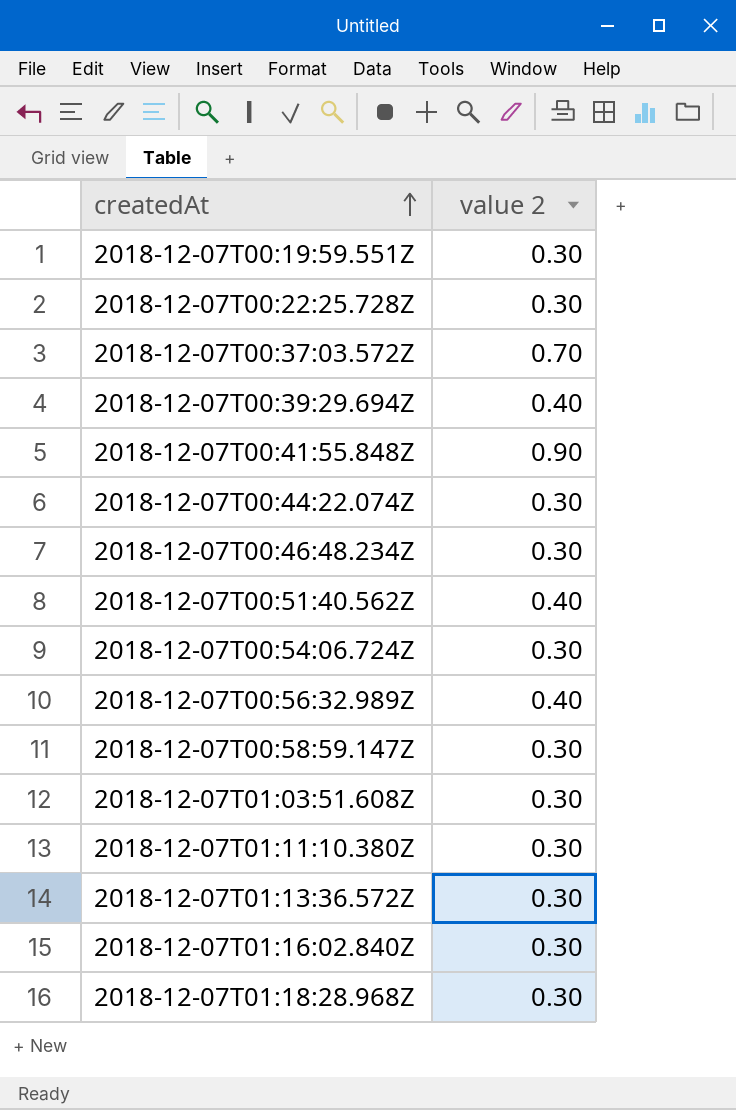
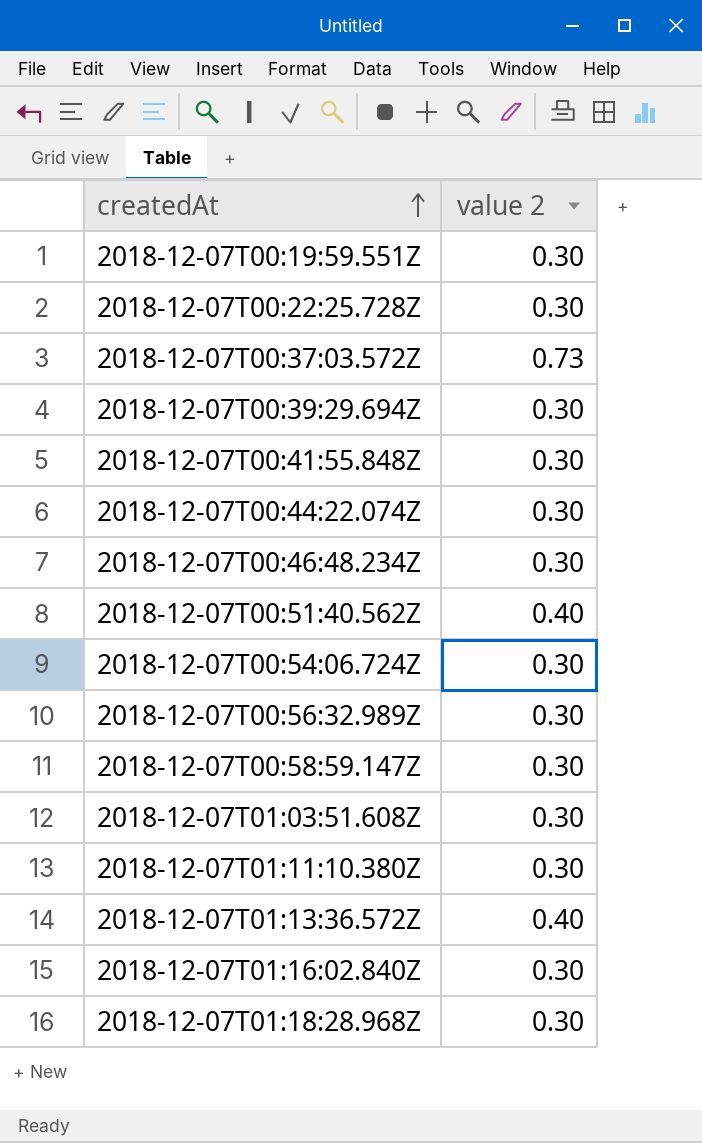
2018-12-07T00:37:03.572Z | value 2: 0.70 -> 0.73
2018-12-07T00:39:29.694Z | value 2: 0.40 -> 0.30
2018-12-07T00:41:55.848Z | value 2: 0.90 -> 0.30
2018-12-07T00:56:32.989Z | value 2: 0.40 -> 0.30
2018-12-07T01:13:36.572Z | value 2: 0.30 -> 0.40

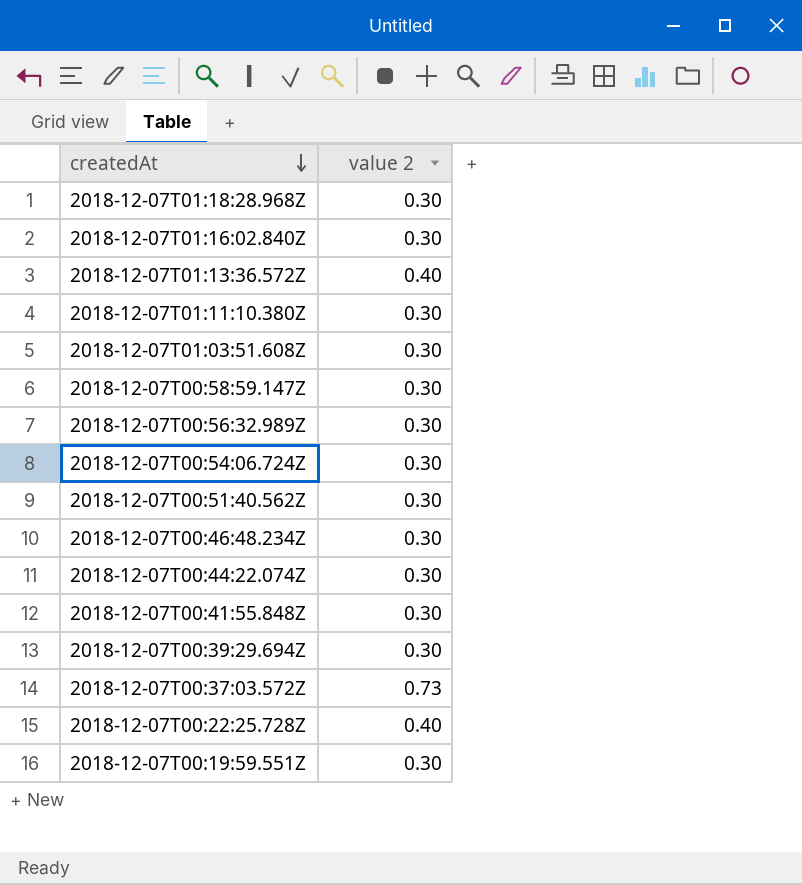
row order: createdAt ascending -> createdAt descending
2018-12-07T00:51:40.562Z | value 2: 0.40 -> 0.30
2018-12-07T00:22:25.728Z | value 2: 0.30 -> 0.40

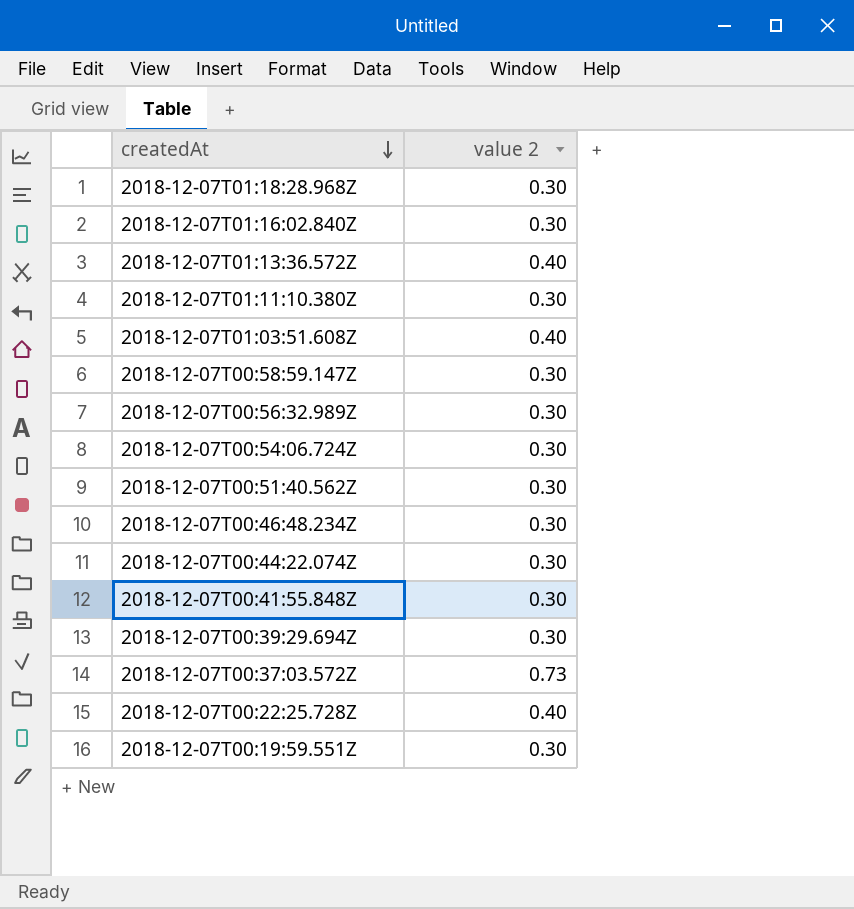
2018-12-07T01:03:51.608Z | value 2: 0.30 -> 0.40

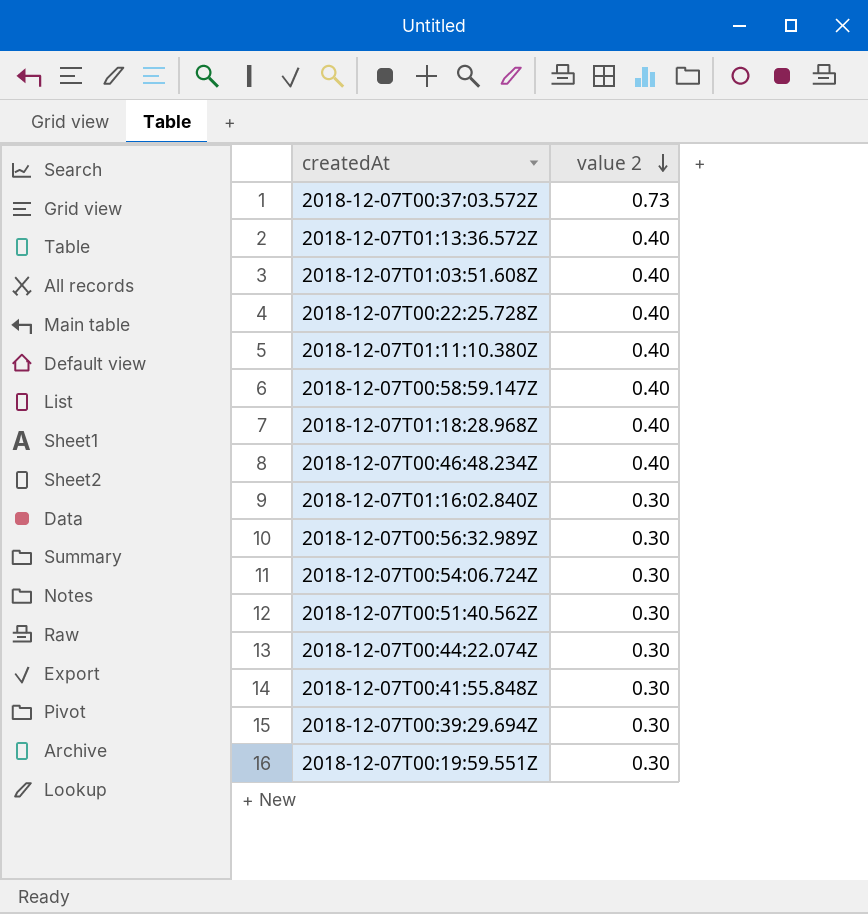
row order: createdAt descending -> value 2 descending
2018-12-07T01:11:10.380Z | value 2: 0.30 -> 0.40
2018-12-07T00:58:59.147Z | value 2: 0.30 -> 0.40
2018-12-07T01:18:28.968Z | value 2: 0.30 -> 0.40
2018-12-07T00:46:48.234Z | value 2: 0.30 -> 0.40

